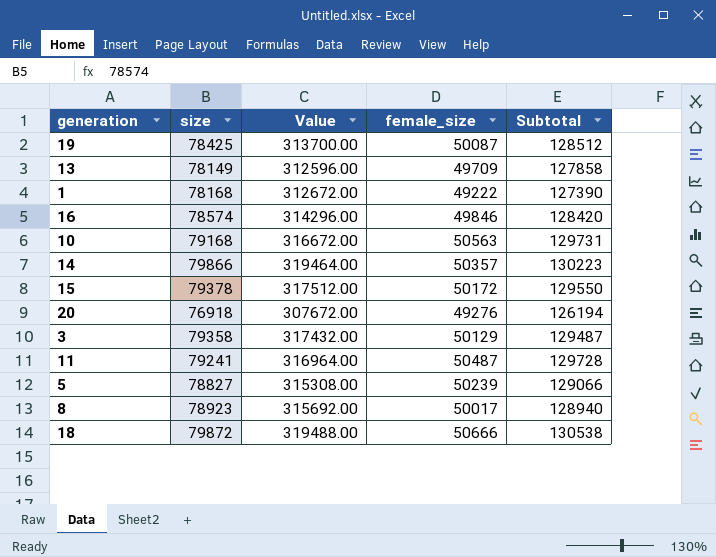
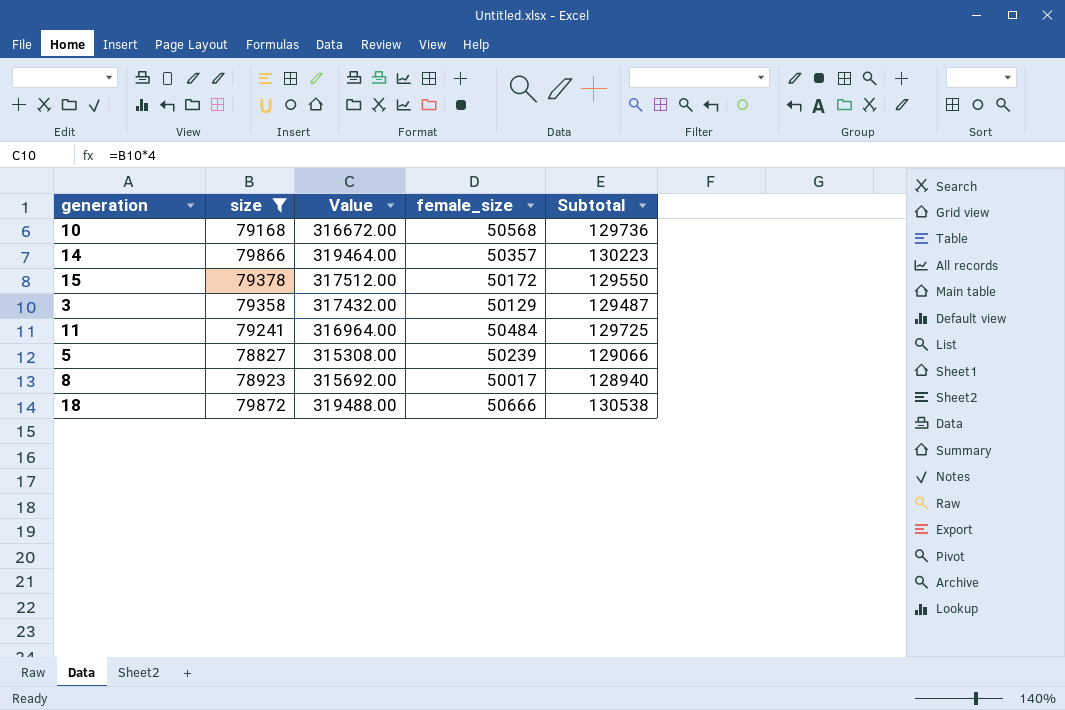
filter: none -> size >= 78827
10 | female_size: 50563 -> 50568
10 | Subtotal: 129731 -> 129736
11 | female_size: 50487 -> 50484
11 | Subtotal: 129728 -> 129725

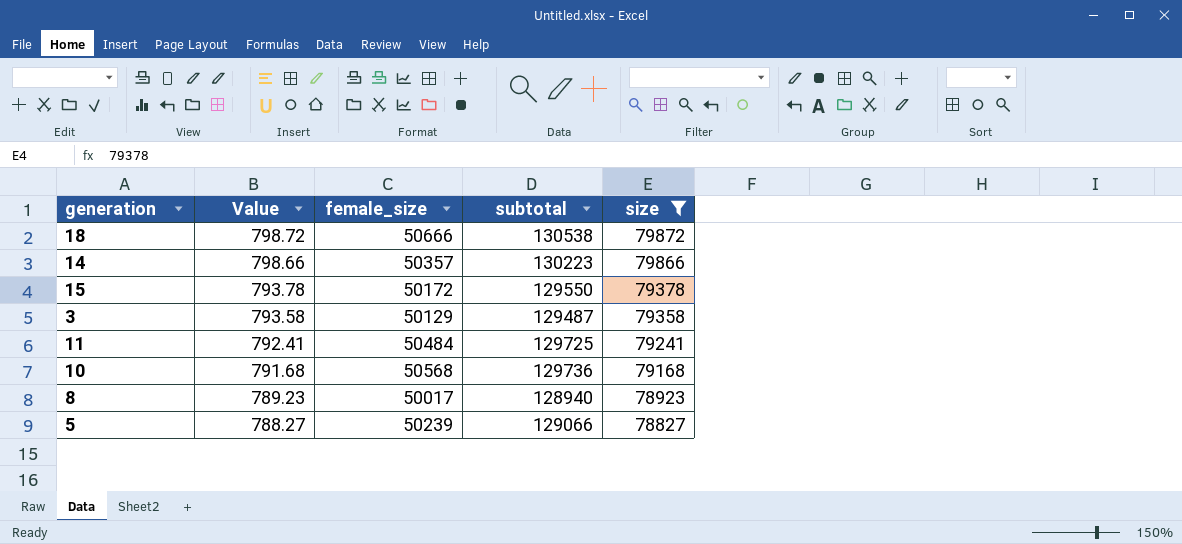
row order: none -> Value descending
column Value | formula: [size] * 4 -> [size] * 0.01
column name: Subtotal -> subtotal
column size | position: 2 -> 5

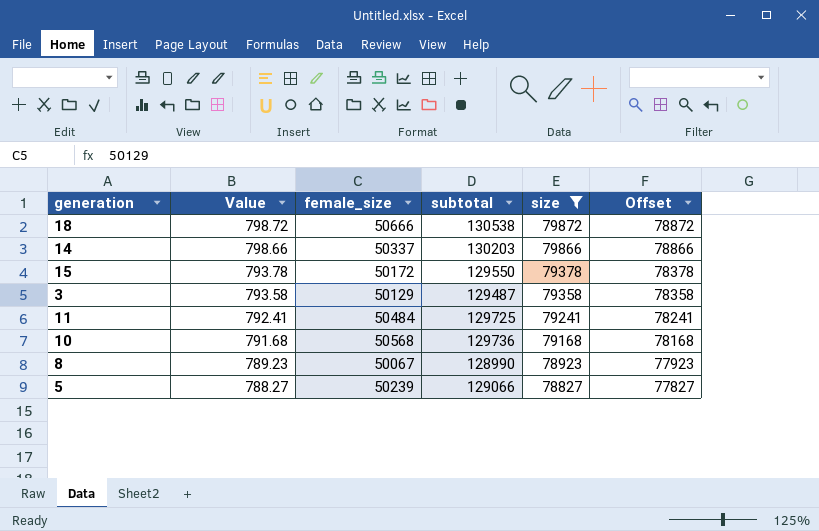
column Offset | formula: none -> [size] - 1000
14 | female_size: 50357 -> 50337
14 | subtotal: 130223 -> 130203
8 | female_size: 50017 -> 50067
8 | subtotal: 128940 -> 128990

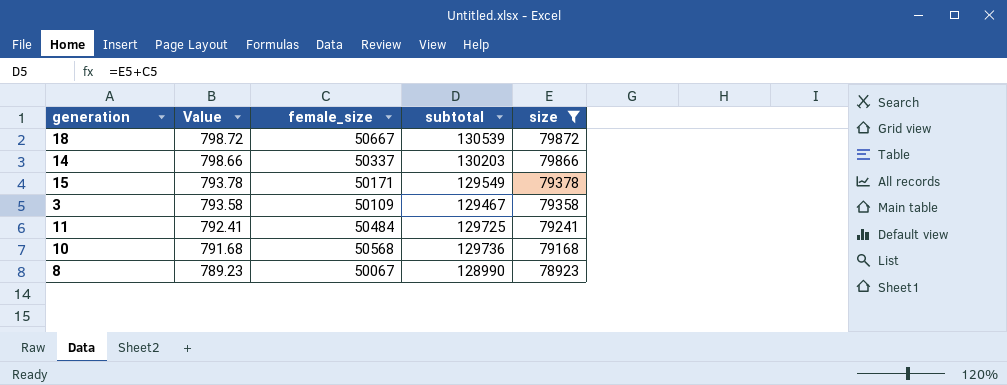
column Offset | formula: [size] - 1000 -> none
row 5: 788.27 | 50239 | 129066 | 78827 | 77827 -> none
18 | female_size: 50666 -> 50667
18 | subtotal: 130538 -> 130539
15 | female_size: 50172 -> 50171
15 | subtotal: 129550 -> 129549
3 | female_size: 50129 -> 50109
3 | subtotal: 129487 -> 129467

